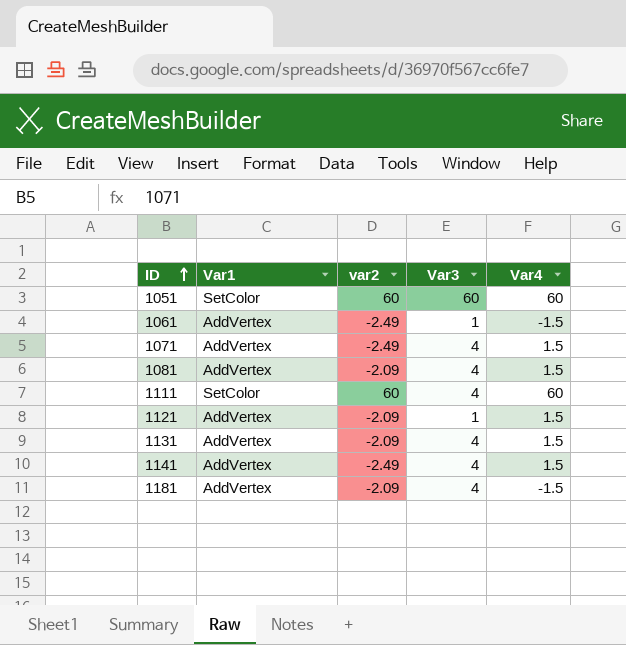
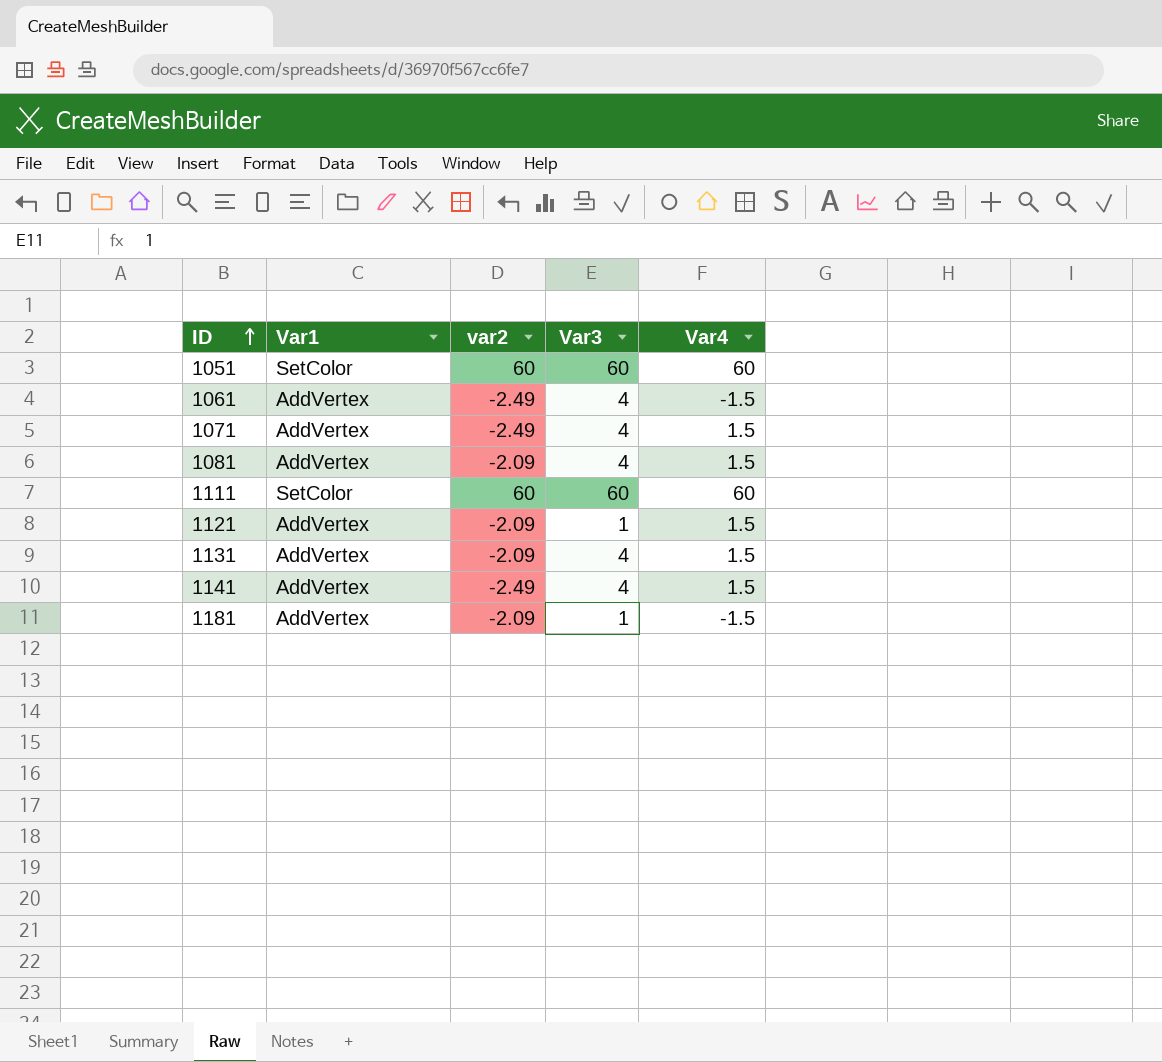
1061 | Var3: 1 -> 4
1111 | Var3: 4 -> 60
1181 | Var3: 4 -> 1

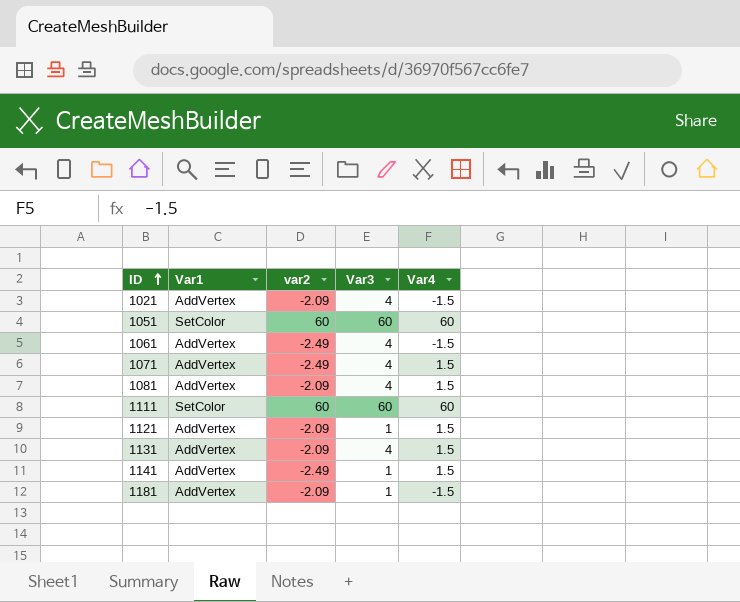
row 1021: none -> AddVertex | -2.09 | 4 | -1.5
1141 | Var3: 4 -> 1

